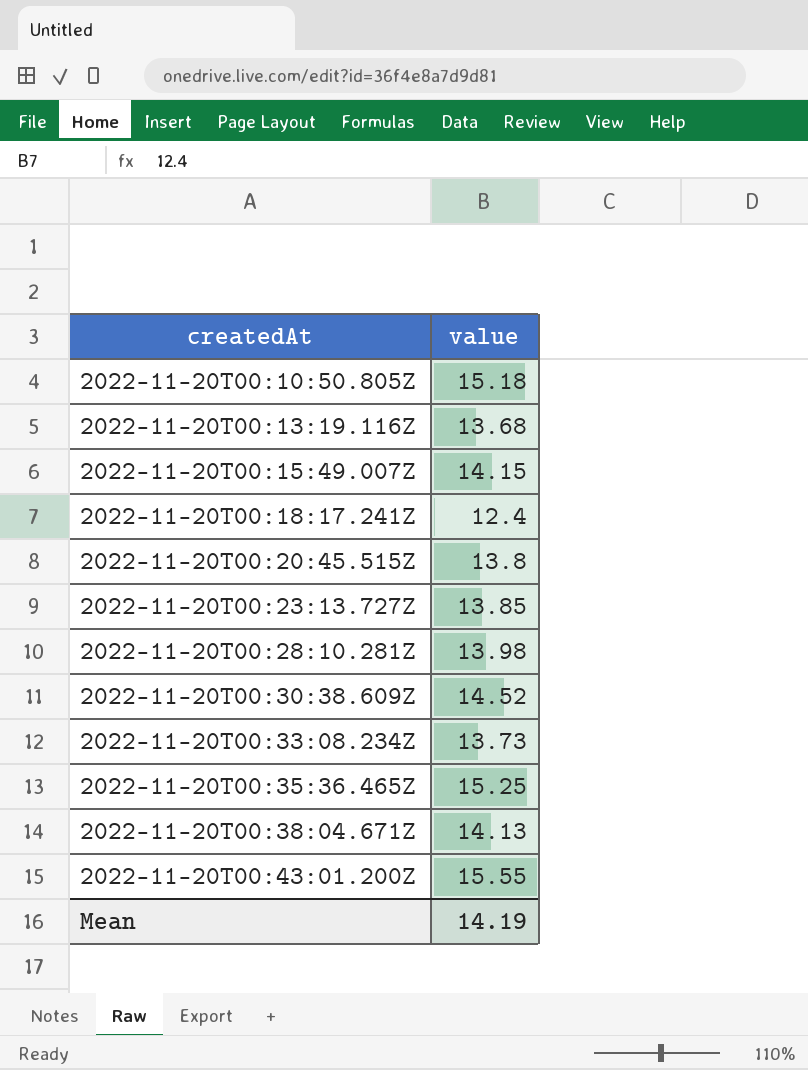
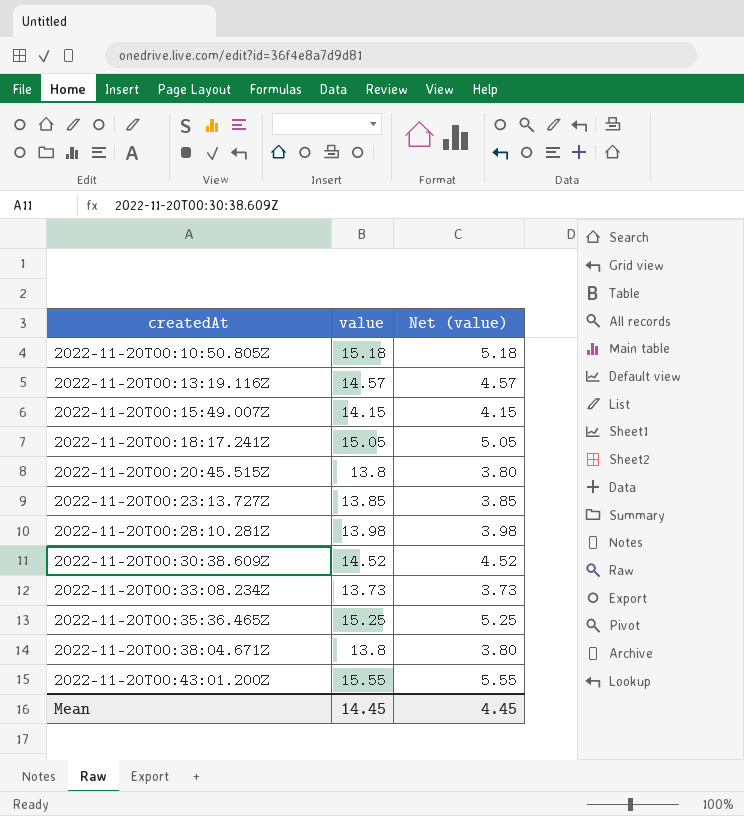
column Net (value) | formula: none -> [value] - 10
2022-11-20T00:13:19.116Z | value: 13.68 -> 14.57
2022-11-20T00:18:17.241Z | value: 12.4 -> 15.05
2022-11-20T00:38:04.671Z | value: 14.13 -> 13.8
Mean | value: 14.19 -> 14.45

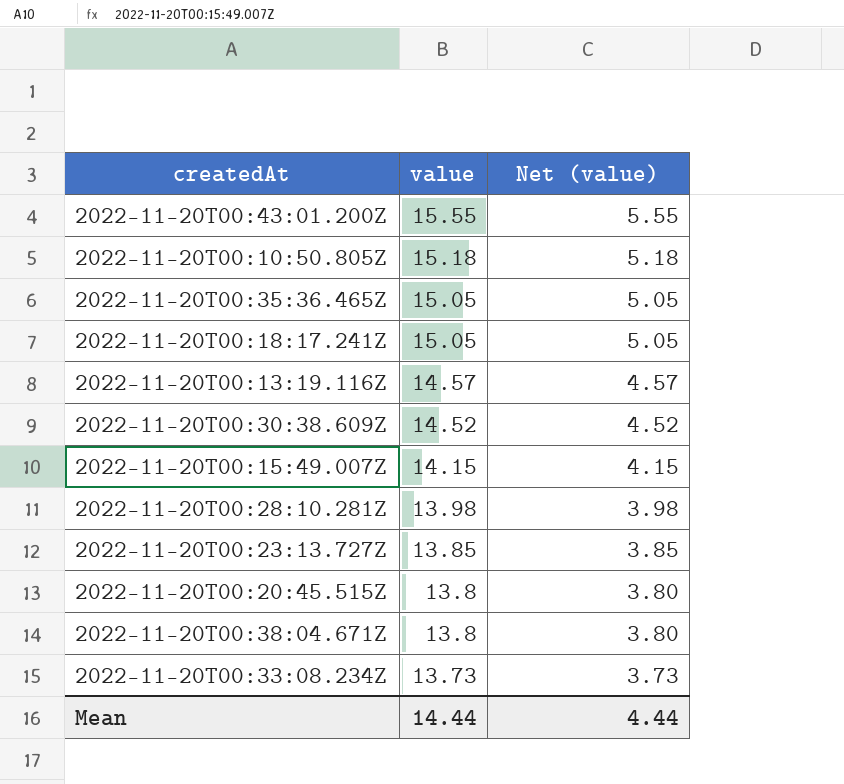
row order: createdAt ascending -> value descending
2022-11-20T00:35:36.465Z | value: 15.25 -> 15.05
2022-11-20T00:35:36.465Z | Net (value): 5.25 -> 5.05
Mean | value: 14.45 -> 14.44
Mean | Net (value): 4.45 -> 4.44

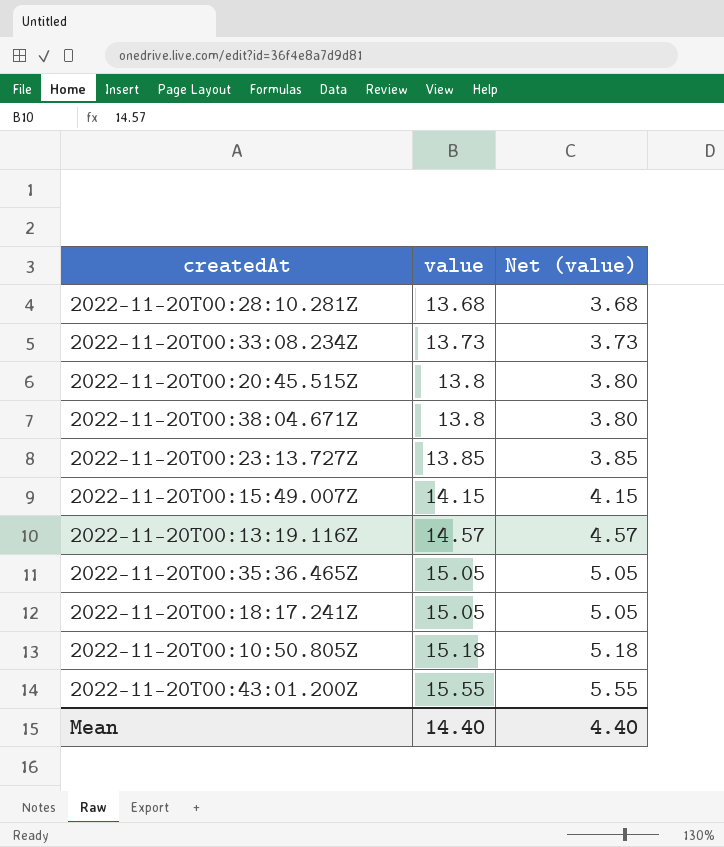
row order: value descending -> value ascending
row 2022-11-20T00:30:38.609Z: 14.52 | 4.52 -> none
2022-11-20T00:28:10.281Z | value: 13.98 -> 13.68
2022-11-20T00:28:10.281Z | Net (value): 3.98 -> 3.68
Mean | value: 14.44 -> 14.40
Mean | Net (value): 4.44 -> 4.40

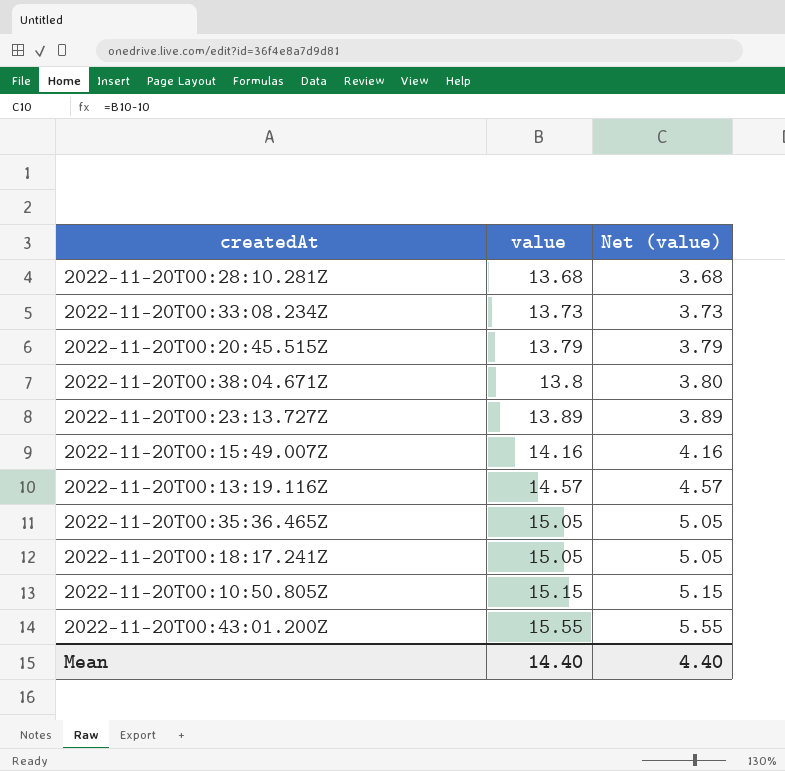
2022-11-20T00:20:45.515Z | value: 13.8 -> 13.79
2022-11-20T00:20:45.515Z | Net (value): 3.80 -> 3.79
2022-11-20T00:23:13.727Z | value: 13.85 -> 13.89
2022-11-20T00:23:13.727Z | Net (value): 3.85 -> 3.89
2022-11-20T00:15:49.007Z | value: 14.15 -> 14.16
2022-11-20T00:15:49.007Z | Net (value): 4.15 -> 4.16
2022-11-20T00:10:50.805Z | value: 15.18 -> 15.15
2022-11-20T00:10:50.805Z | Net (value): 5.18 -> 5.15

